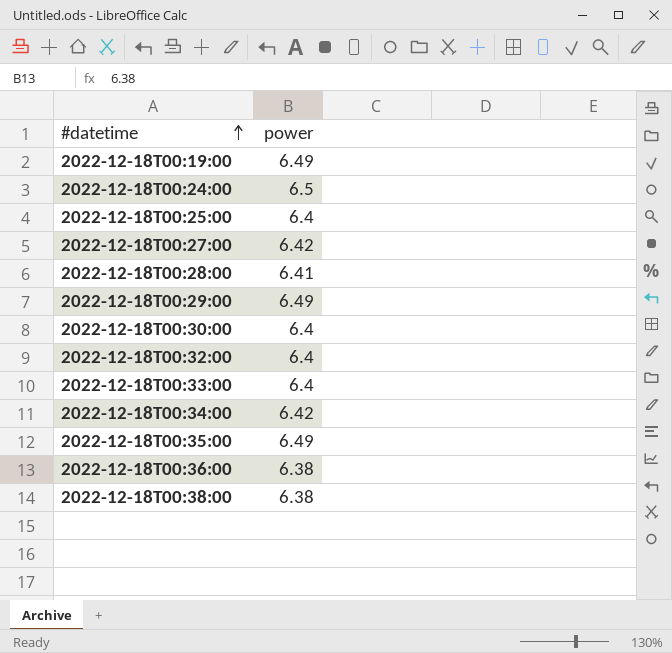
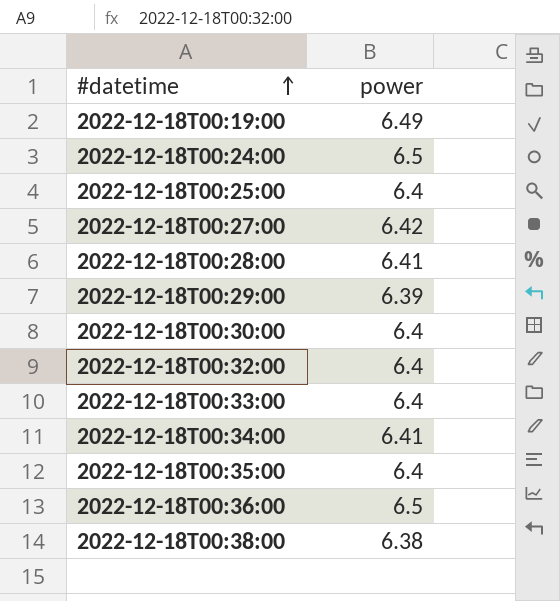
2022-12-18T00:29:00 | power: 6.49 -> 6.39
2022-12-18T00:34:00 | power: 6.42 -> 6.41
2022-12-18T00:35:00 | power: 6.49 -> 6.4
2022-12-18T00:36:00 | power: 6.38 -> 6.5

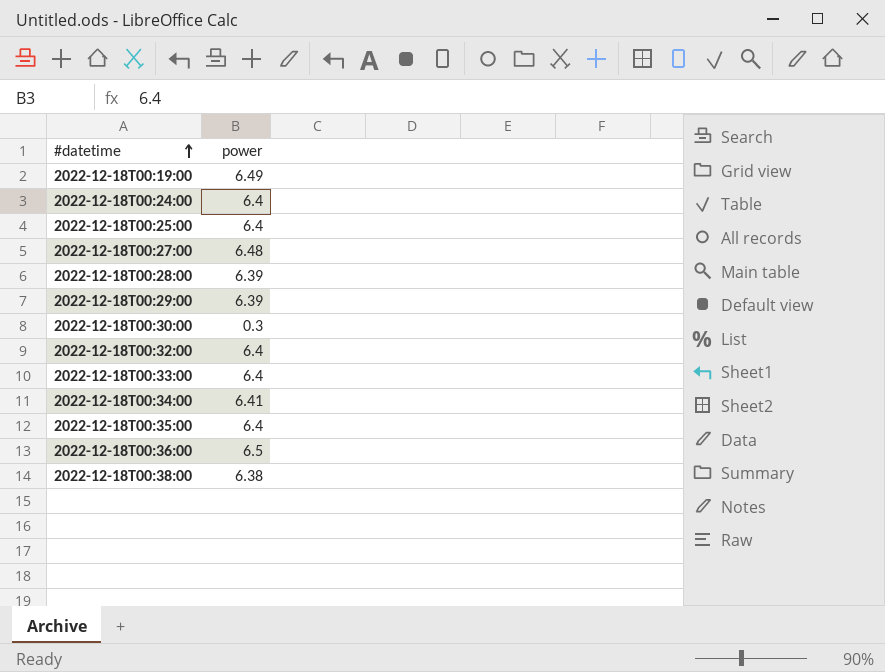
2022-12-18T00:24:00 | power: 6.5 -> 6.4
2022-12-18T00:27:00 | power: 6.42 -> 6.48
2022-12-18T00:28:00 | power: 6.41 -> 6.39
2022-12-18T00:30:00 | power: 6.4 -> 0.3

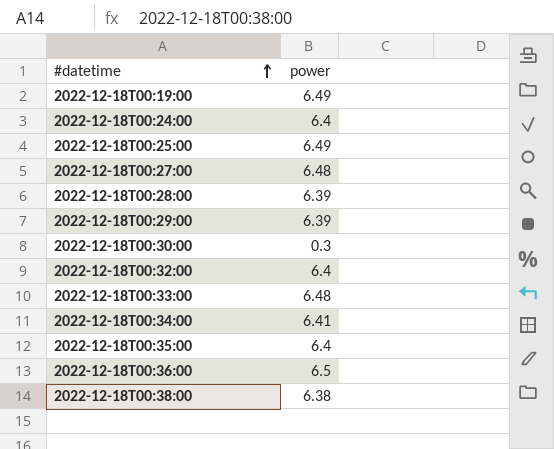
2022-12-18T00:25:00 | power: 6.4 -> 6.49
2022-12-18T00:33:00 | power: 6.4 -> 6.48

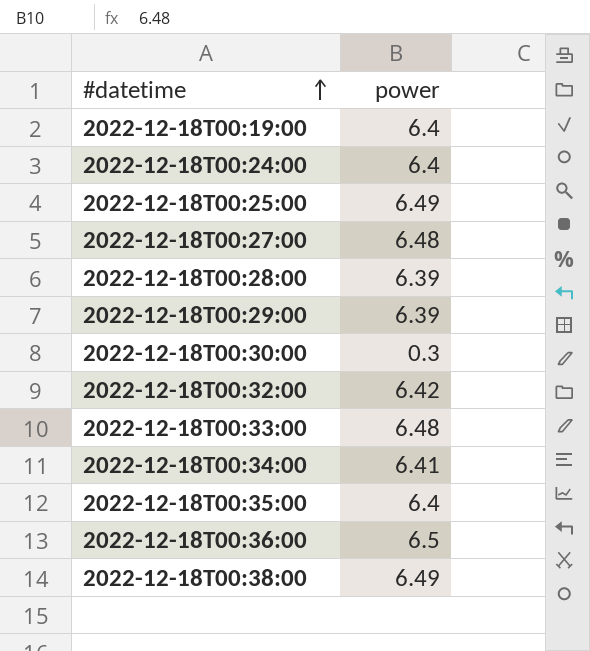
2022-12-18T00:19:00 | power: 6.49 -> 6.4
2022-12-18T00:32:00 | power: 6.4 -> 6.42
2022-12-18T00:38:00 | power: 6.38 -> 6.49

